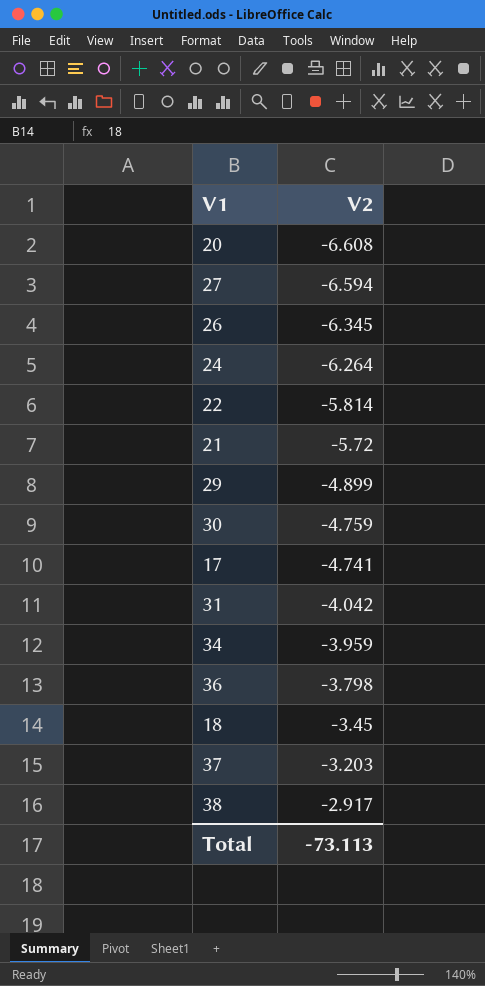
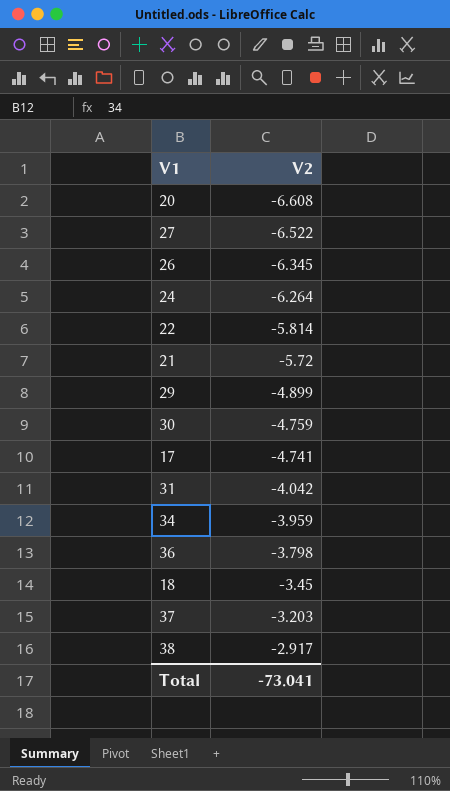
27 | V2: -6.594 -> -6.522
Total | V2: -73.113 -> -73.041

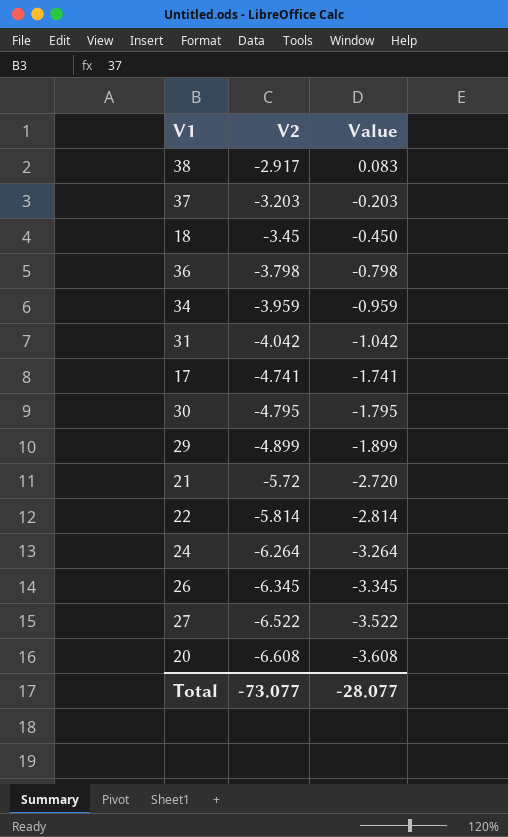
row order: V2 ascending -> V2 descending
column Value | formula: none -> [V2] + 3
30 | V2: -4.759 -> -4.795
Total | V2: -73.041 -> -73.077

